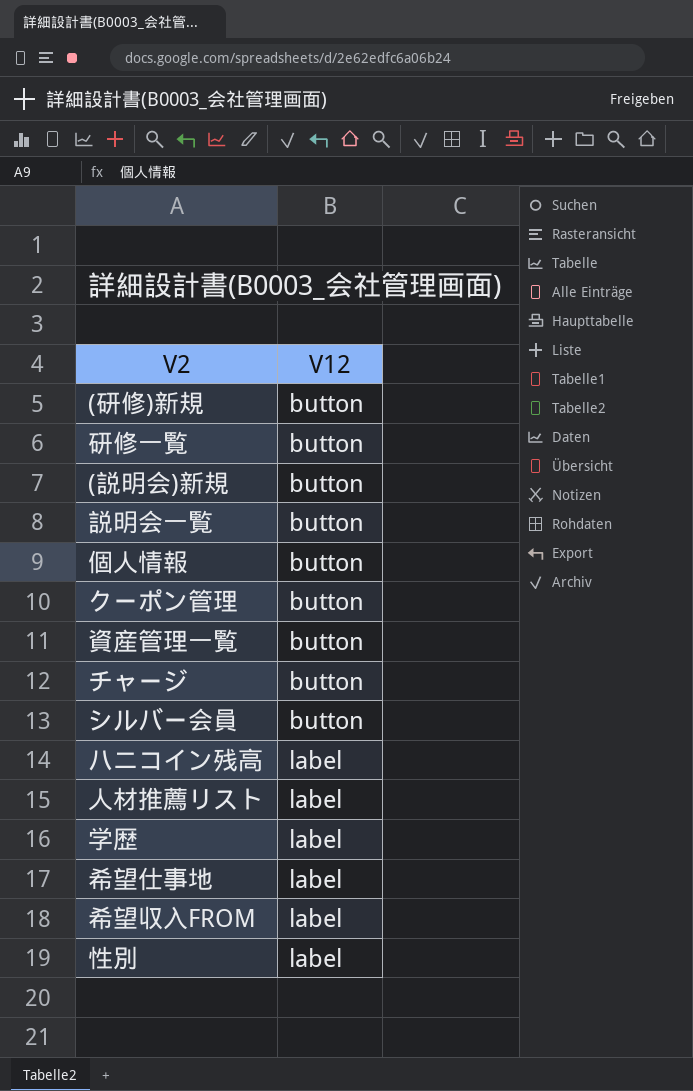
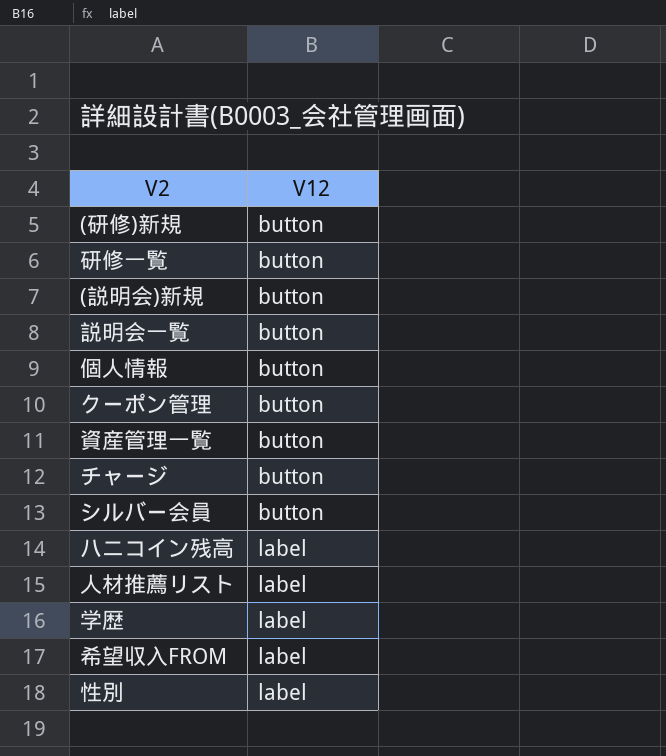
row 希望仕事地: label -> none

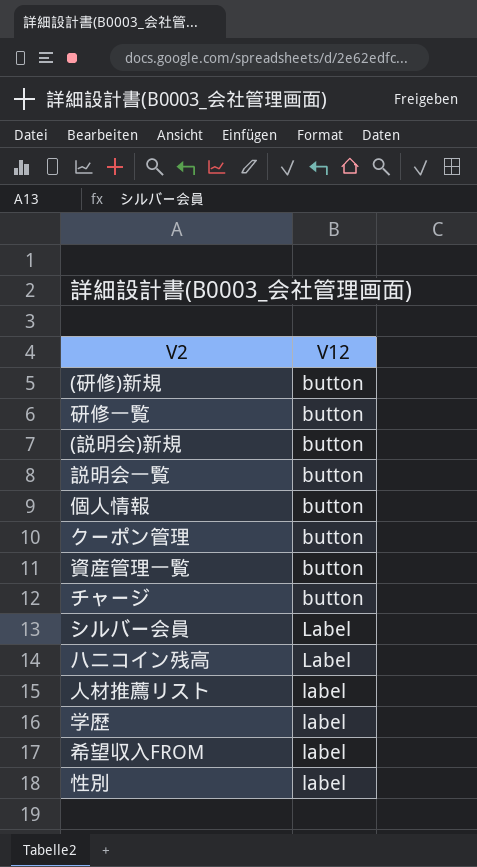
シルバー会員 | V12: button -> Label
ハニコイン残高 | V12: label -> Label

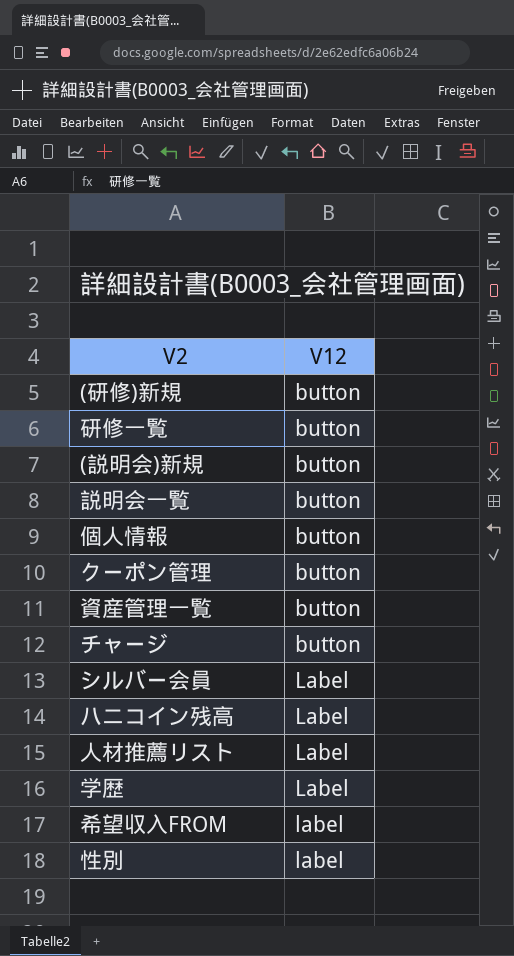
人材推薦リスト | V12: label -> Label
学歴 | V12: label -> Label

